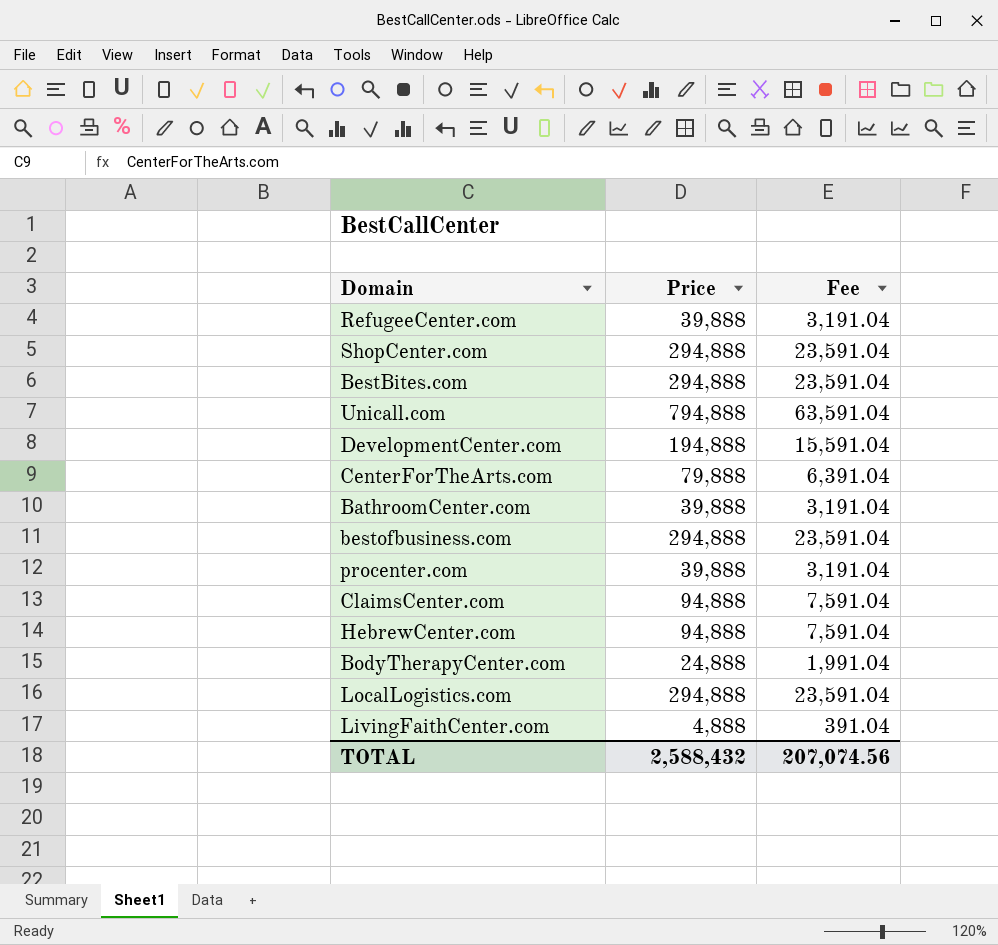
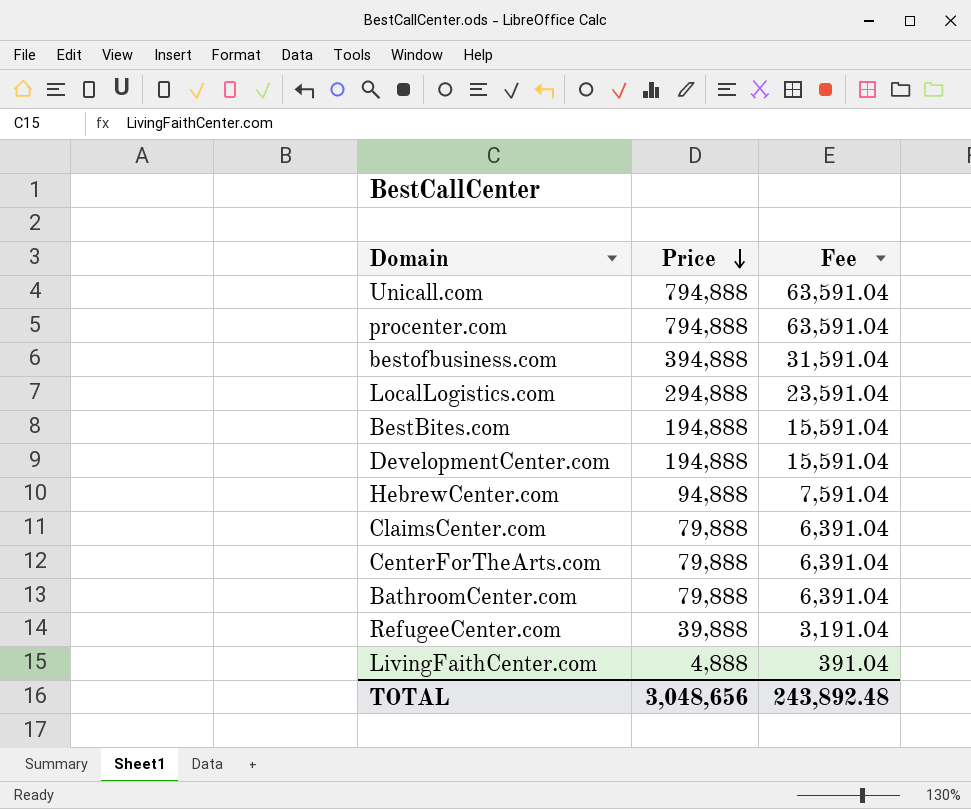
row order: none -> Price descending
row ShopCenter.com: 294,888 | 23,591.04 -> none
row BodyTherapyCenter.com: 24,888 | 1,991.04 -> none
procenter.com | Price: 39,888 -> 794,888
procenter.com | Fee: 3,191.04 -> 63,591.04
bestofbusiness.com | Price: 294,888 -> 394,888
bestofbusiness.com | Fee: 23,591.04 -> 31,591.04
BestBites.com | Price: 294,888 -> 194,888
BestBites.com | Fee: 23,591.04 -> 15,591.04
ClaimsCenter.com | Price: 94,888 -> 79,888
ClaimsCenter.com | Fee: 7,591.04 -> 6,391.04
BathroomCenter.com | Price: 39,888 -> 79,888
BathroomCenter.com | Fee: 3,191.04 -> 6,391.04
TOTAL | Price: 2,588,432 -> 3,048,656
TOTAL | Fee: 207,074.56 -> 243,892.48

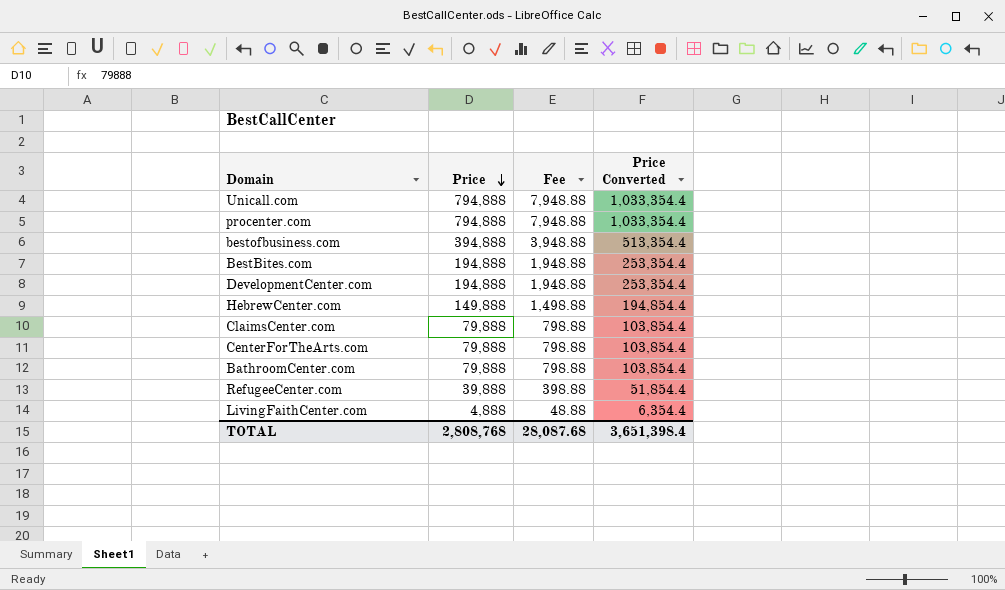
column Fee | formula: [Price] * 0.08 -> [Price] * 0.01
column Price Converted | formula: none -> [Price] * 1.3
row LocalLogistics.com: 294,888 | 23,591.04 -> none
HebrewCenter.com | Price: 94,888 -> 149,888
TOTAL | Price: 3,048,656 -> 2,808,768
TOTAL | Fee: 243,892.48 -> 28,087.68

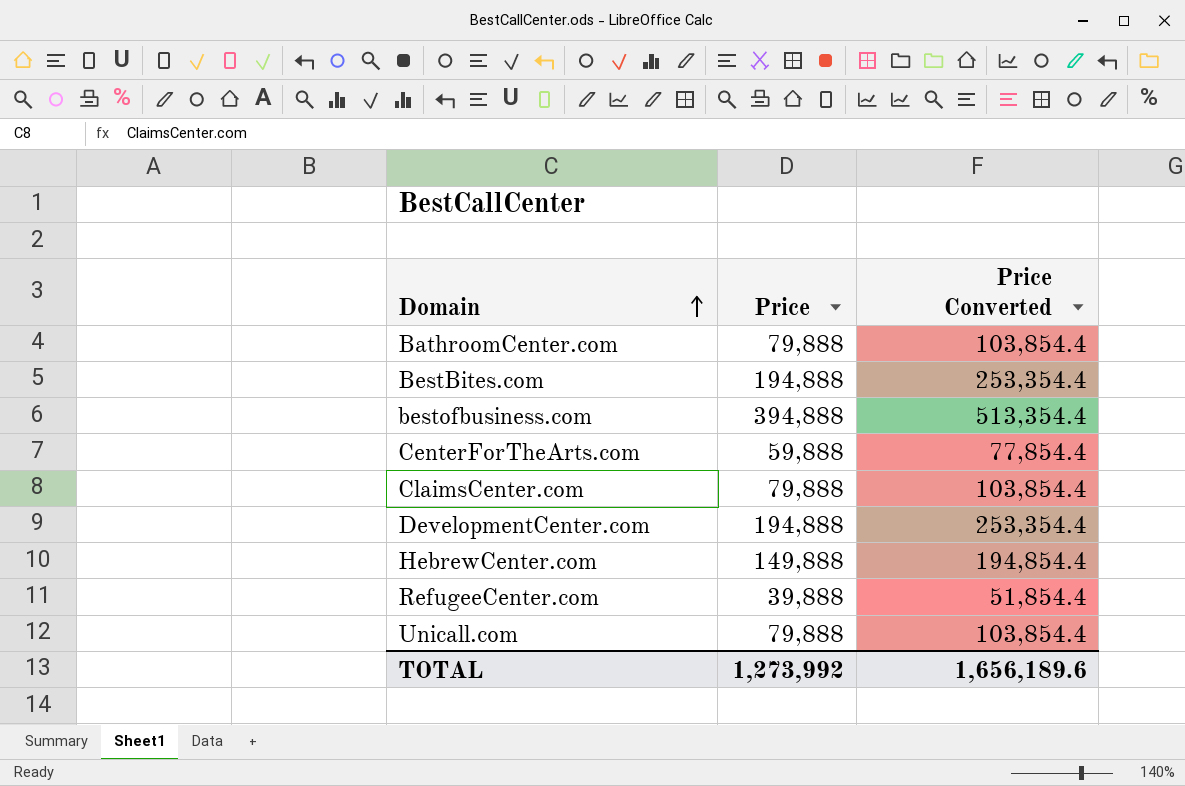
row order: Price descending -> Domain ascending
column Fee | formula: [Price] * 0.01 -> none
row procenter.com: 794,888 | 7,948.88 | 1,033,354.4 -> none
row LivingFaithCenter.com: 4,888 | 48.88 | 6,354.4 -> none
CenterForTheArts.com | Price: 79,888 -> 59,888
CenterForTheArts.com | Price Converted: 103,854.4 -> 77,854.4
Unicall.com | Price: 794,888 -> 79,888
Unicall.com | Price Converted: 1,033,354.4 -> 103,854.4
TOTAL | Price: 2,808,768 -> 1,273,992
TOTAL | Price Converted: 3,651,398.4 -> 1,656,189.6

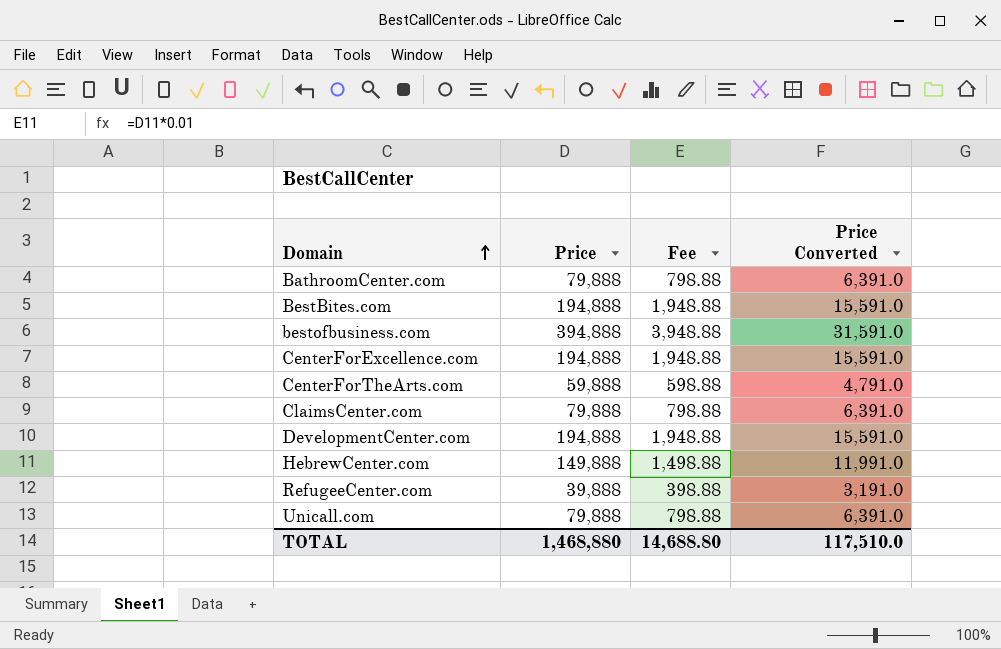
column Fee | formula: none -> [Price] * 0.01
column Price Converted | formula: [Price] * 1.3 -> [Price] * 0.08
row CenterForExcellence.com: none -> 194,888 | 1,948.88 | 15,591.0
TOTAL | Price: 1,273,992 -> 1,468,880
TOTAL | Price Converted: 1,656,189.6 -> 117,510.0

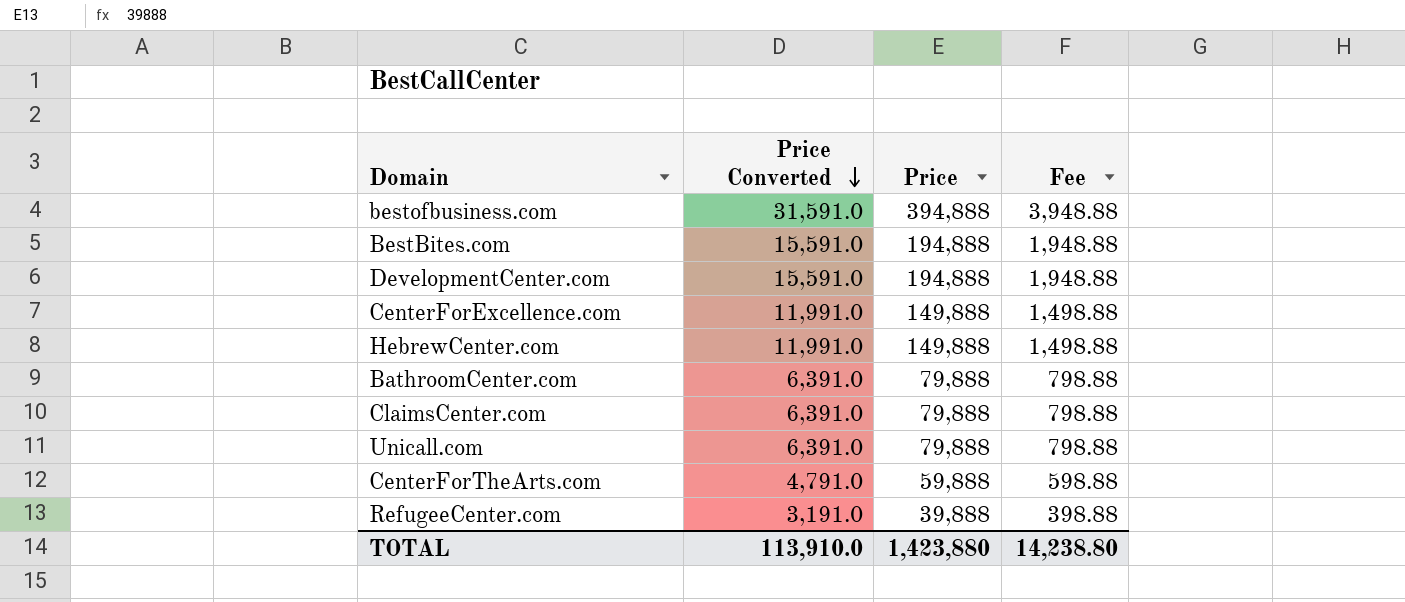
row order: Domain ascending -> Price Converted descending
column Price Converted | position: 4 -> 2
CenterForExcellence.com | Price Converted: 15,591.0 -> 11,991.0
CenterForExcellence.com | Price: 194,888 -> 149,888
CenterForExcellence.com | Fee: 1,948.88 -> 1,498.88
TOTAL | Price Converted: 117,510.0 -> 113,910.0
TOTAL | Price: 1,468,880 -> 1,423,880
TOTAL | Fee: 14,688.80 -> 14,238.80

